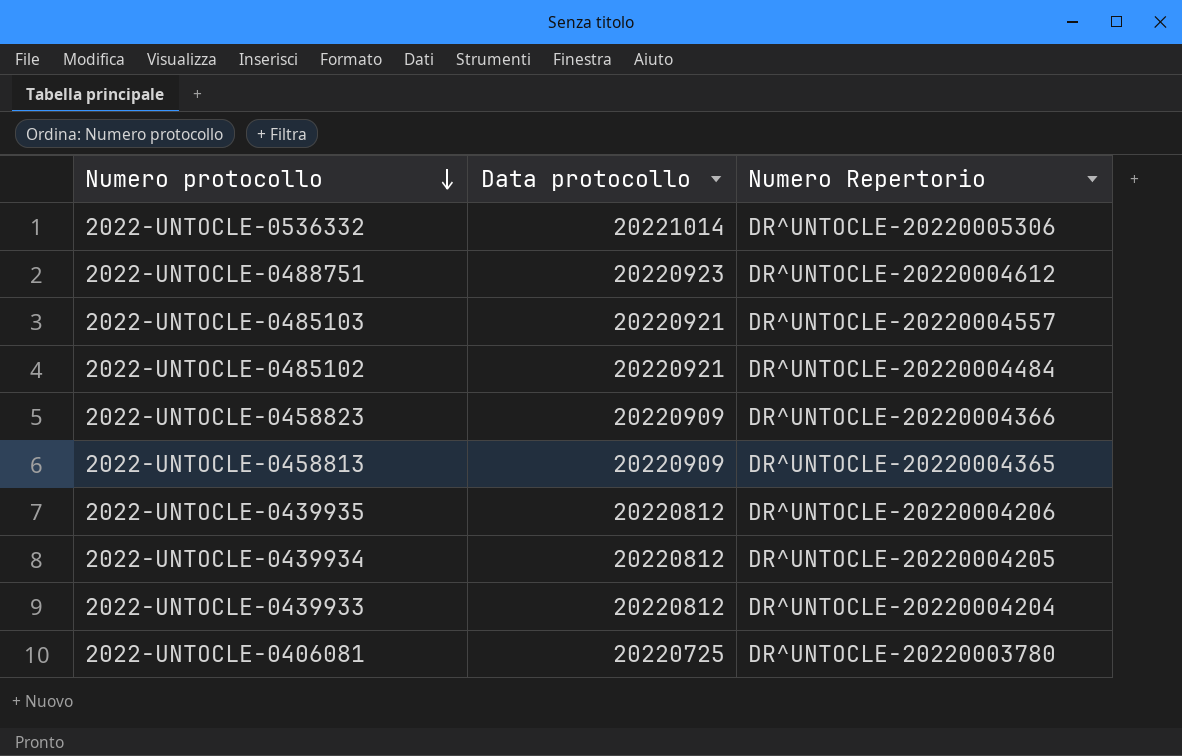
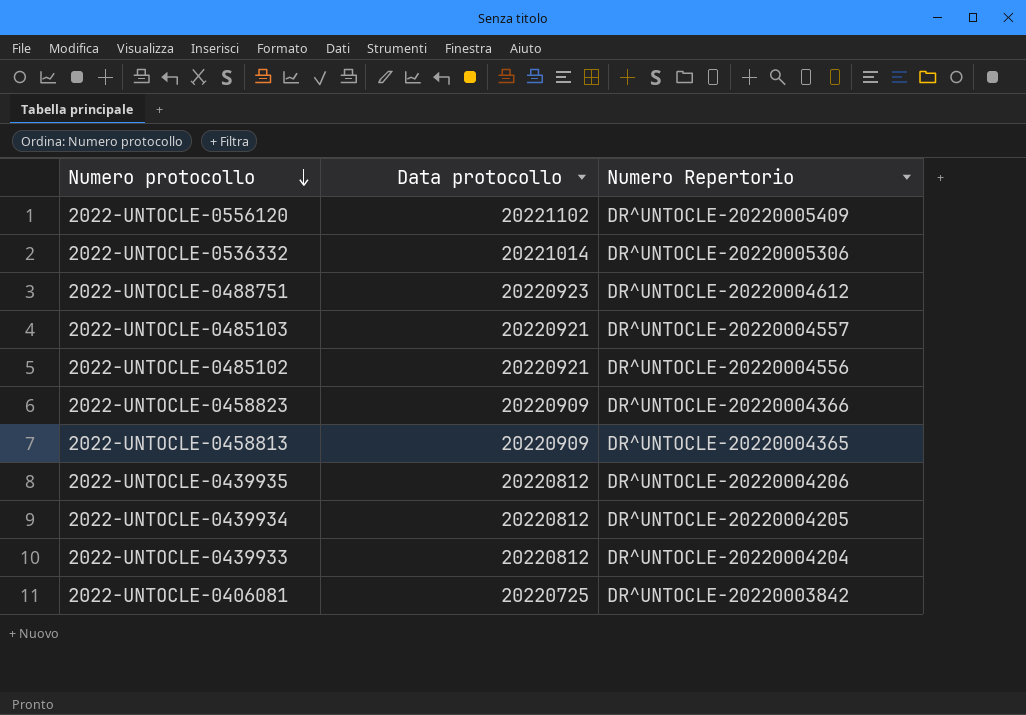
row 2022-UNTOCLE-0556120: none -> 20221102 | DR^UNTOCLE-20220005409
2022-UNTOCLE-0485102 | Numero Repertorio: DR^UNTOCLE-20220004484 -> DR^UNTOCLE-20220004556
2022-UNTOCLE-0406081 | Numero Repertorio: DR^UNTOCLE-20220003780 -> DR^UNTOCLE-20220003842

